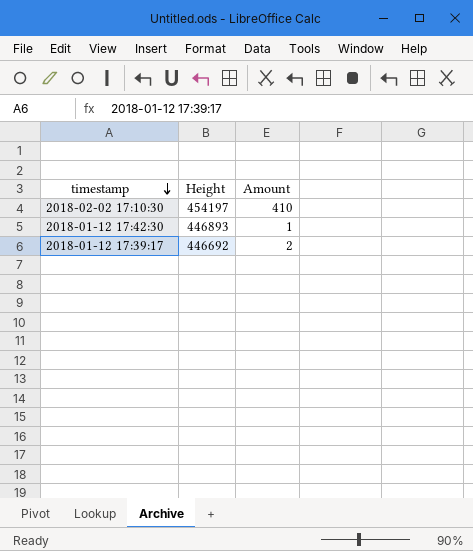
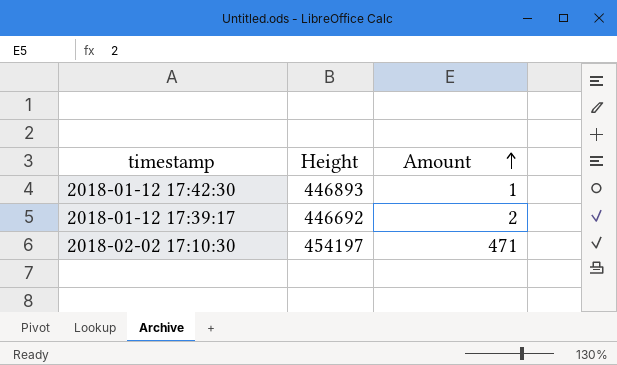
row order: timestamp descending -> Amount ascending
2018-02-02 17:10:30 | Amount: 410 -> 471

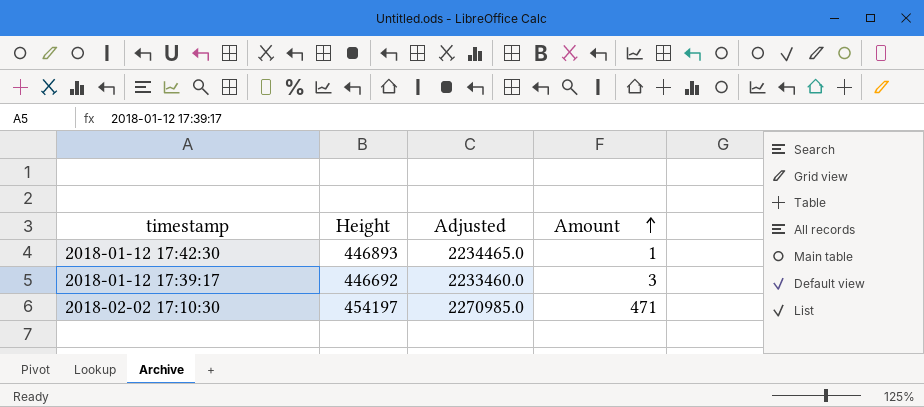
column Adjusted | formula: none -> [Height] * 5
2018-01-12 17:39:17 | Amount: 2 -> 3

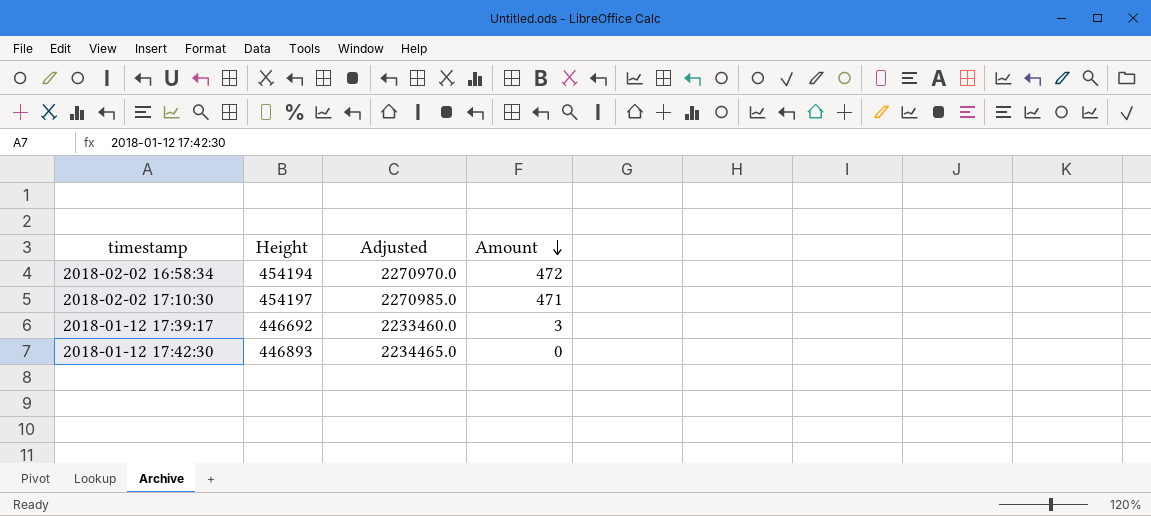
row order: Amount ascending -> Amount descending
row 2018-02-02 16:58:34: none -> 454194 | 2270970.0 | 472
2018-01-12 17:42:30 | Amount: 1 -> 0

